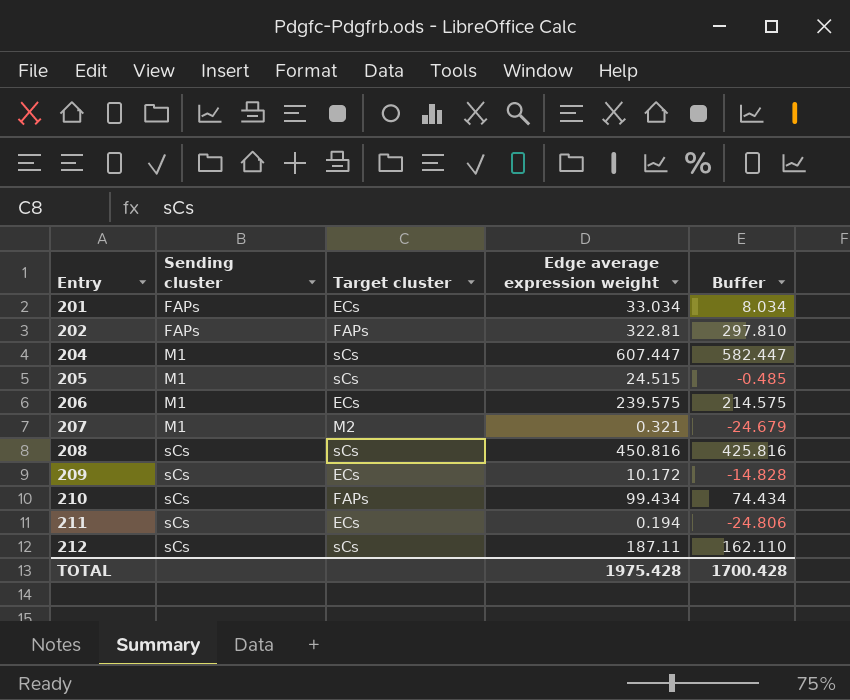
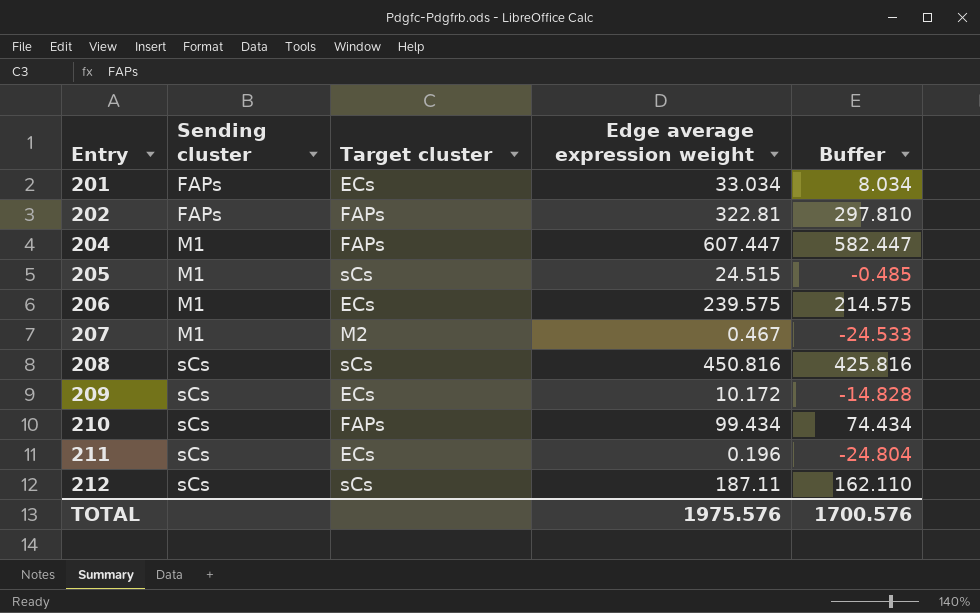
204 | Target cluster: sCs -> FAPs
207 | Edge average expression weight: 0.321 -> 0.467
207 | Buffer: -24.679 -> -24.533
211 | Edge average expression weight: 0.194 -> 0.196
211 | Buffer: -24.806 -> -24.804
TOTAL | Edge average expression weight: 1975.428 -> 1975.576
TOTAL | Buffer: 1700.428 -> 1700.576

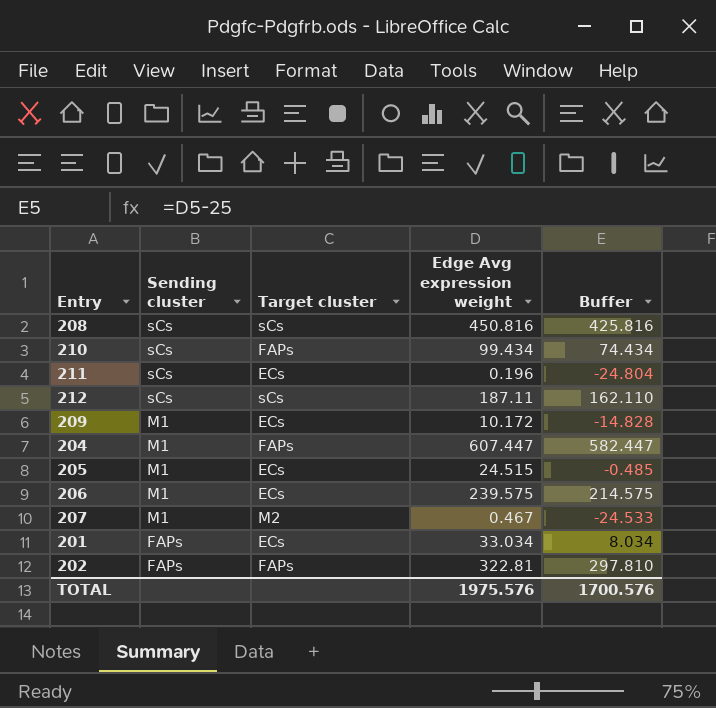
row order: Entry ascending -> Sending cluster descending
column name: Edge average expression weight -> Edge Avg expression weight
209 | Sending cluster: sCs -> M1
205 | Target cluster: sCs -> ECs

